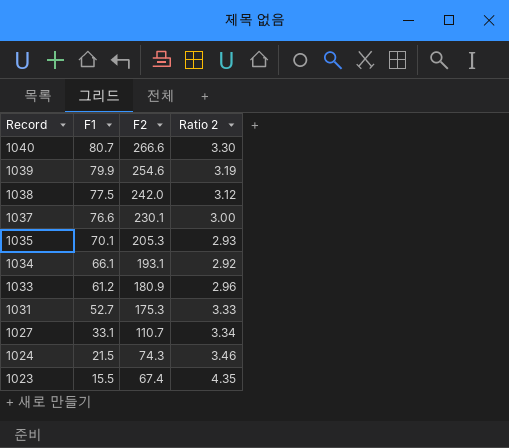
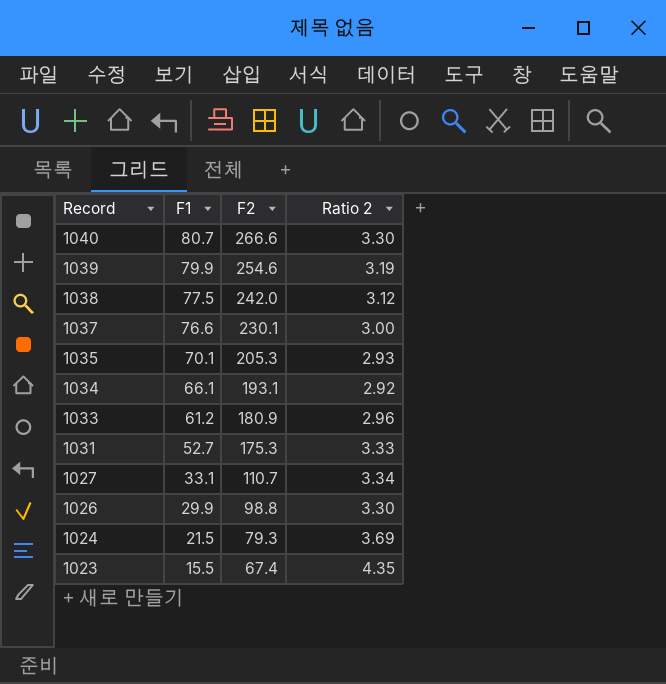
row 1026: none -> 29.9 | 98.8 | 3.30
1024 | F2: 74.3 -> 79.3
1024 | Ratio 2: 3.46 -> 3.69

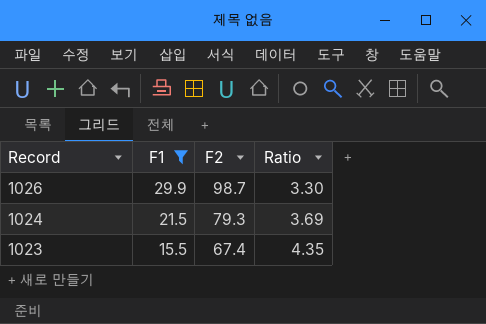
filter: none -> F1 <= 29.9
column name: Ratio 2 -> Ratio
1026 | F2: 98.8 -> 98.7

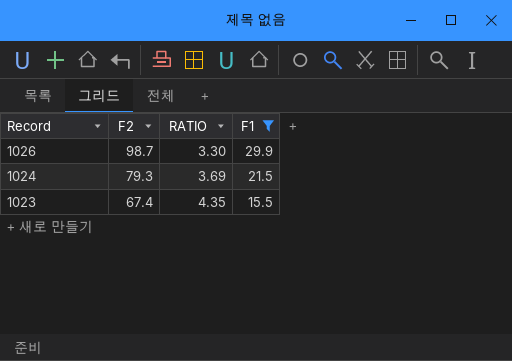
column name: Ratio -> RATIO
column F1 | position: 2 -> 4

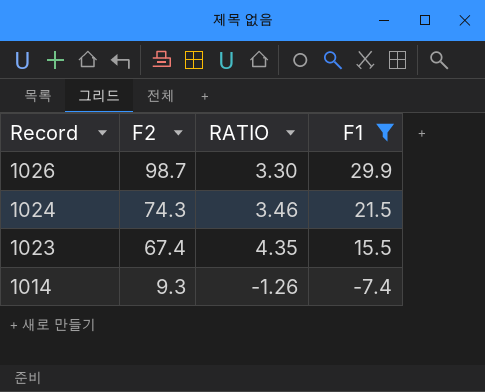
1024 | F2: 79.3 -> 74.3
1024 | RATIO: 3.69 -> 3.46
row 1014: none -> 9.3 | -1.26 | -7.4

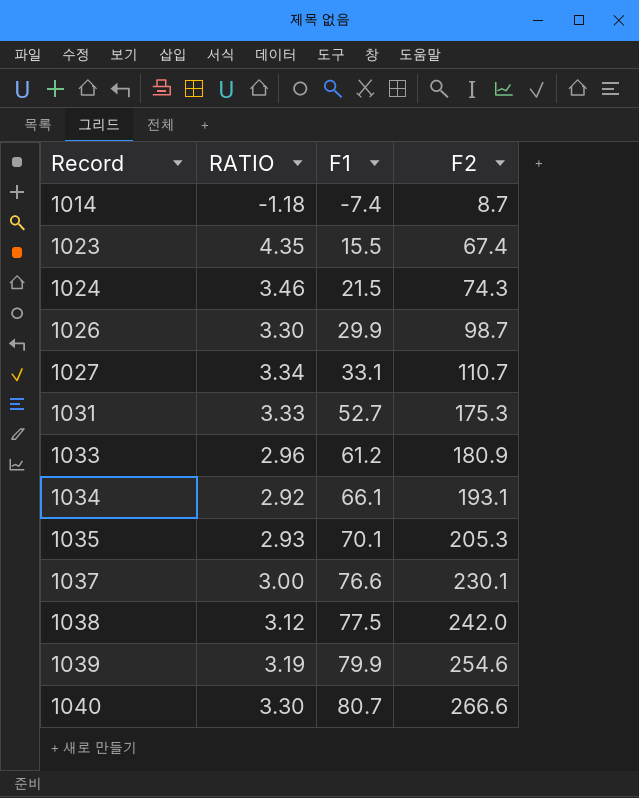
filter: F1 <= 29.9 -> none
row order: Record descending -> Record ascending
column F2 | position: 2 -> 4
1014 | RATIO: -1.26 -> -1.18
1014 | F2: 9.3 -> 8.7

